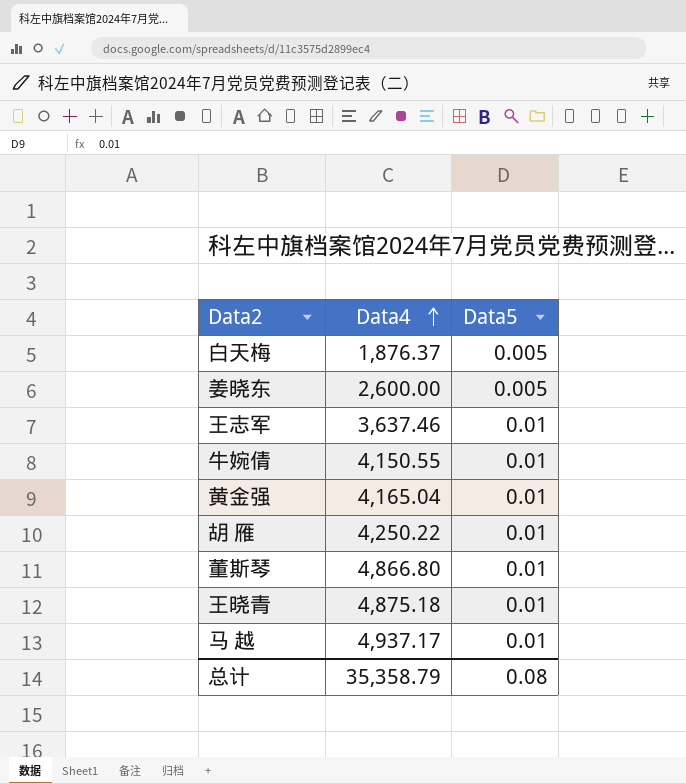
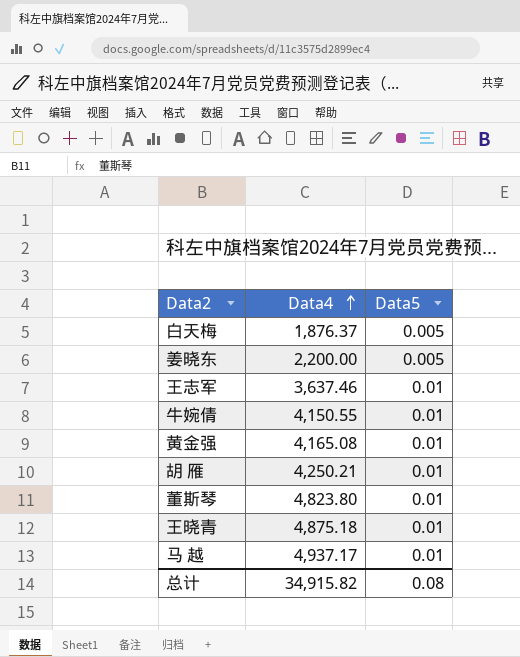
姜晓东 | Data4: 2,600.00 -> 2,200.00
黄金强 | Data4: 4,165.04 -> 4,165.08
胡 雁 | Data4: 4,250.22 -> 4,250.21
董斯琴 | Data4: 4,866.80 -> 4,823.80
总计 | Data4: 35,358.79 -> 34,915.82

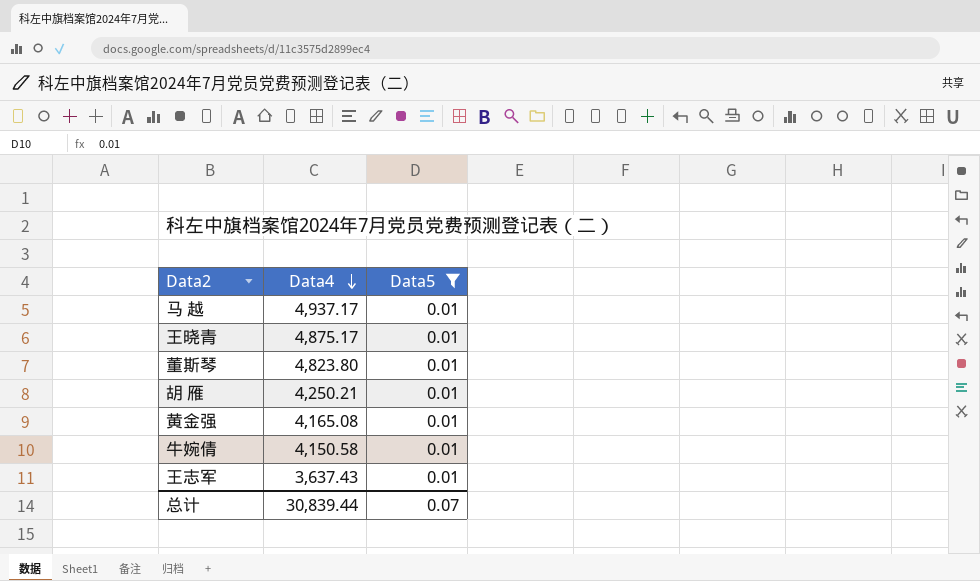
filter: none -> Data5 = 0.01
row order: Data4 ascending -> Data4 descending
王晓青 | Data4: 4,875.18 -> 4,875.17
牛婉倩 | Data4: 4,150.55 -> 4,150.58
王志军 | Data4: 3,637.46 -> 3,637.43
总计 | Data4: 34,915.82 -> 30,839.44
总计 | Data5: 0.08 -> 0.07

